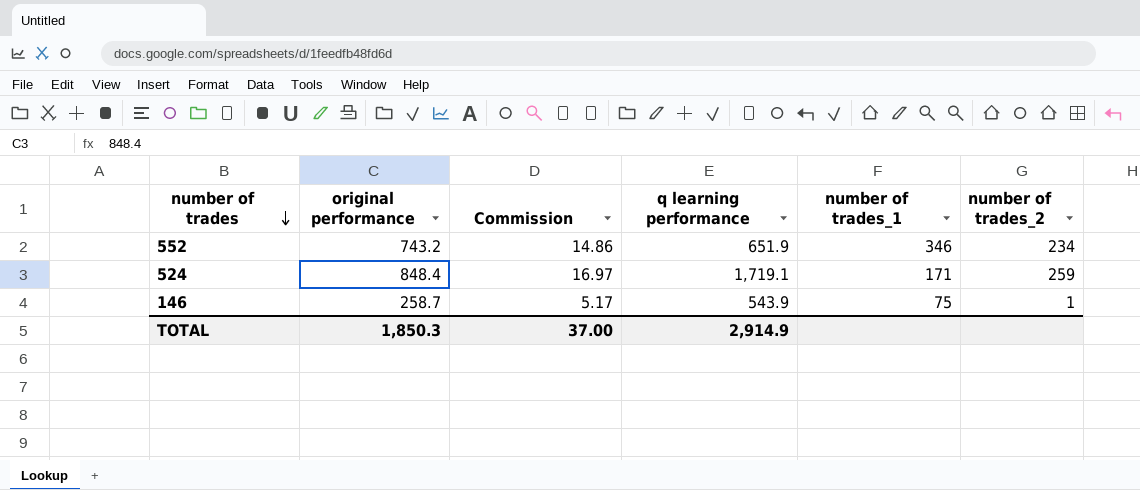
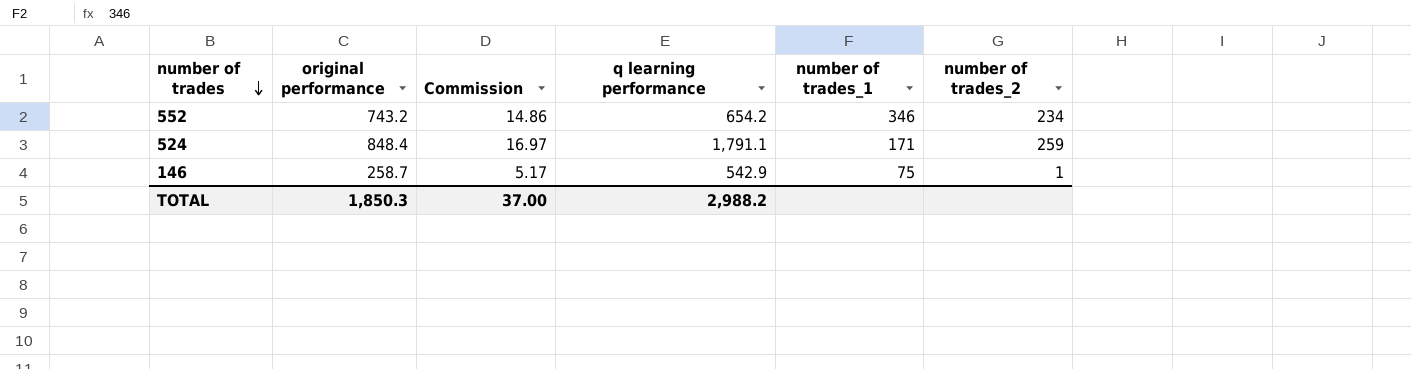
552 | q learning performance: 651.9 -> 654.2
524 | q learning performance: 1,719.1 -> 1,791.1
146 | q learning performance: 543.9 -> 542.9
TOTAL | q learning performance: 2,914.9 -> 2,988.2

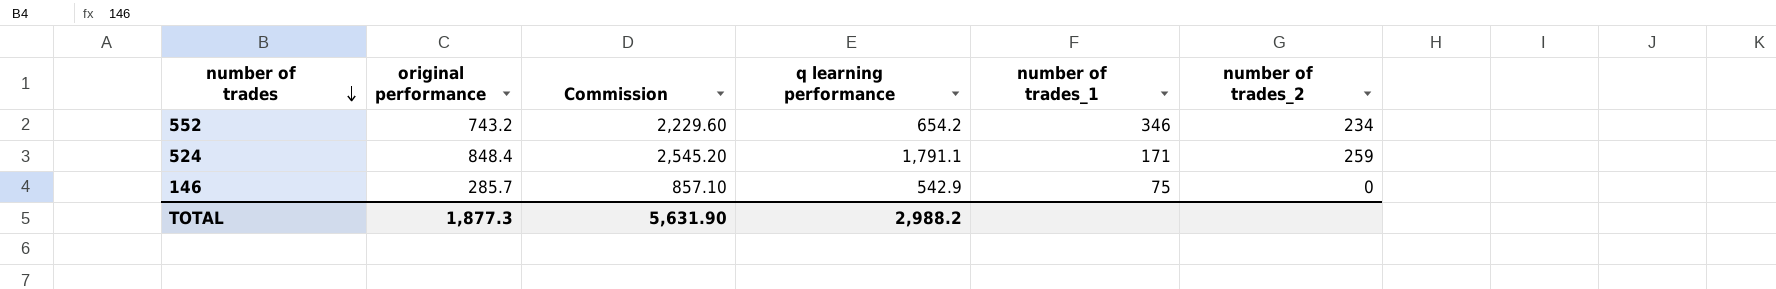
column Commission | formula: [original performance] * 0.02 -> [original performance] * 3
146 | original performance: 258.7 -> 285.7
146 | number of trades_2: 1 -> 0
TOTAL | original performance: 1,850.3 -> 1,877.3
TOTAL | Commission: 37.00 -> 5,631.90

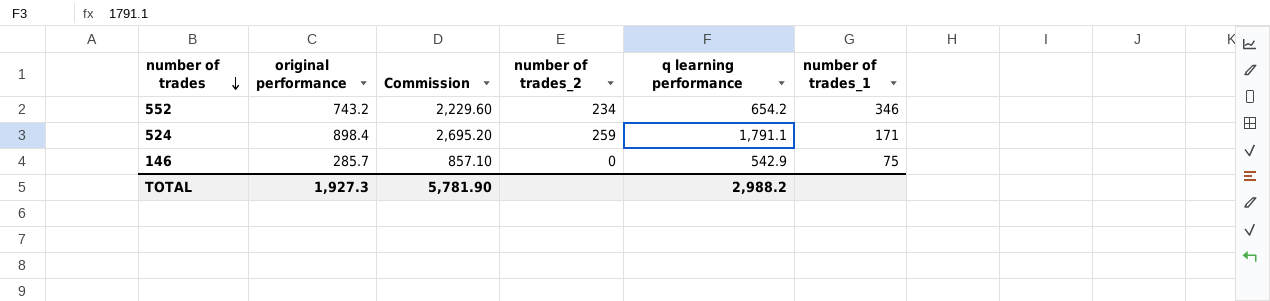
column number of trades_2 | position: 6 -> 4
524 | original performance: 848.4 -> 898.4
524 | Commission: 2,545.20 -> 2,695.20
TOTAL | original performance: 1,877.3 -> 1,927.3
TOTAL | Commission: 5,631.90 -> 5,781.90

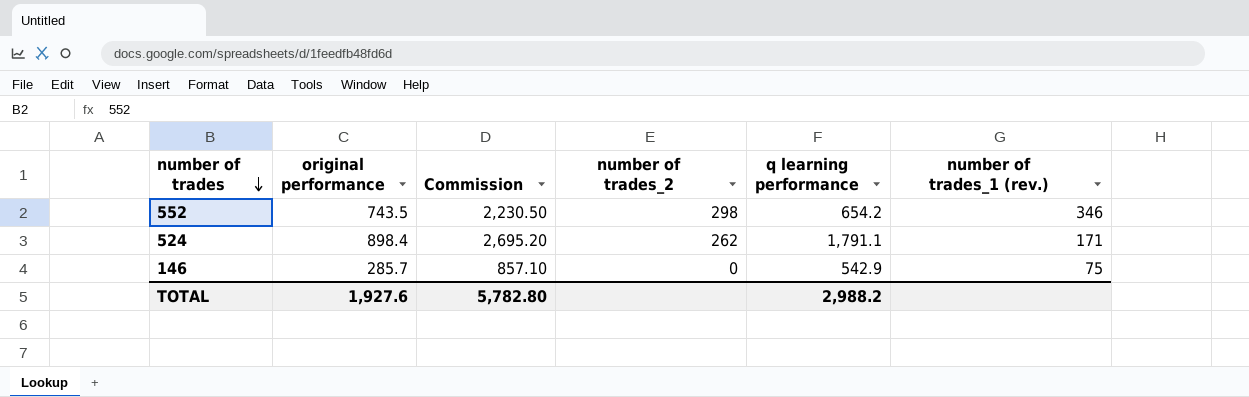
column name: number of trades_1 -> number of trades_1 (rev.)
552 | original performance: 743.2 -> 743.5
552 | Commission: 2,229.60 -> 2,230.50
552 | number of trades_2: 234 -> 298
524 | number of trades_2: 259 -> 262
TOTAL | original performance: 1,927.3 -> 1,927.6
TOTAL | Commission: 5,781.90 -> 5,782.80

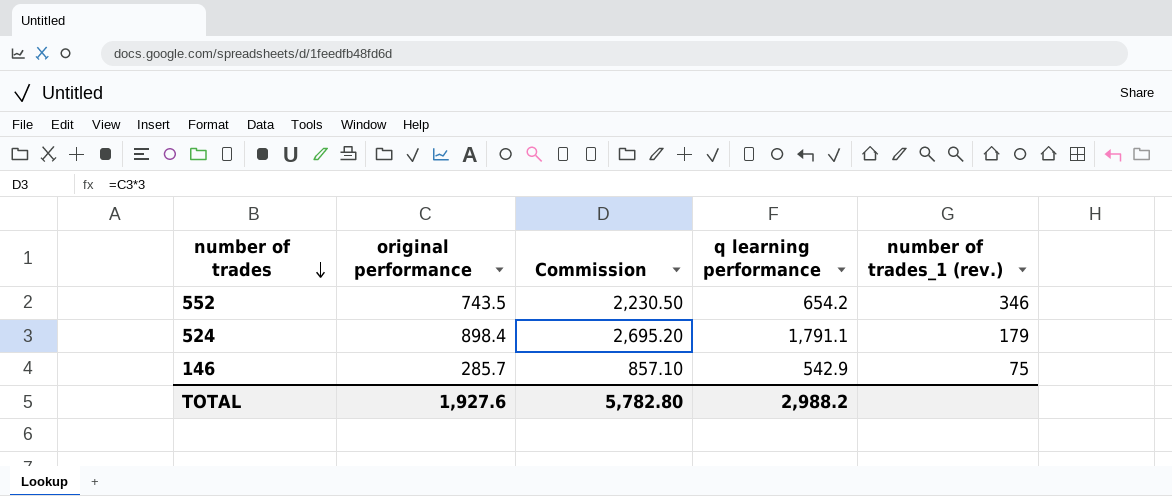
column number of trades_2 | position: 4 -> none
524 | number of trades_1 (rev.): 171 -> 179

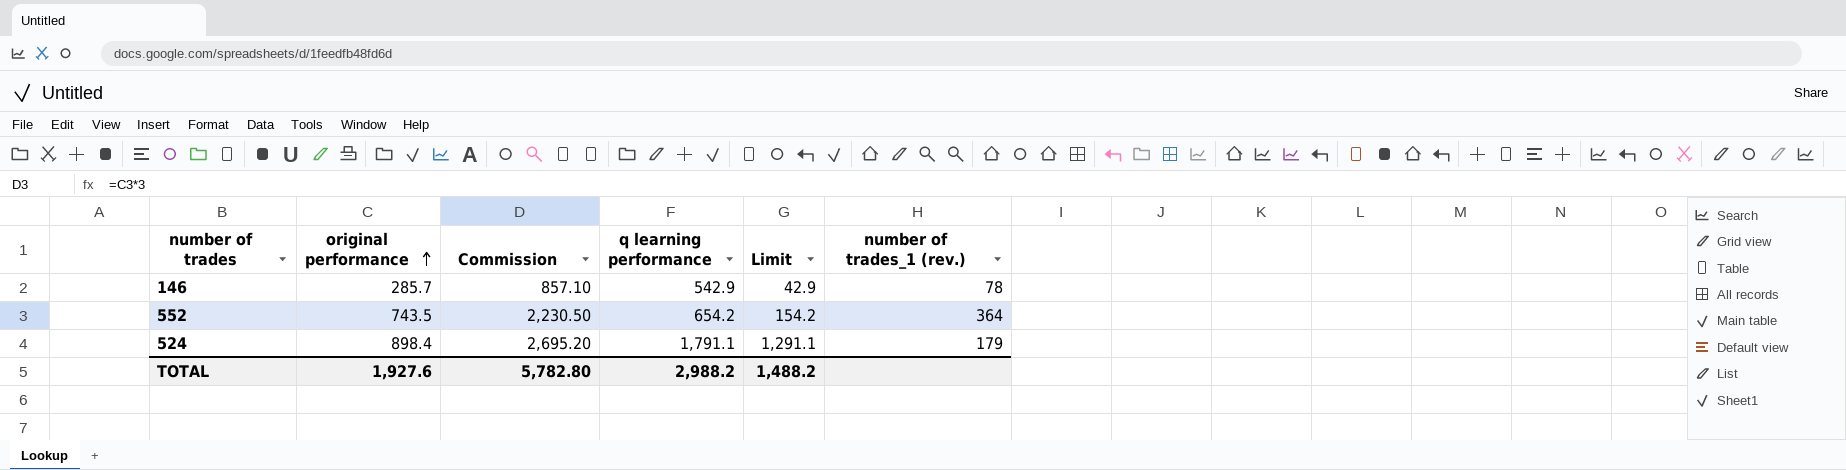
row order: number of trades descending -> original performance ascending
column Limit | formula: none -> [q learning performance] - 500
146 | number of trades_1 (rev.): 75 -> 78
552 | number of trades_1 (rev.): 346 -> 364

